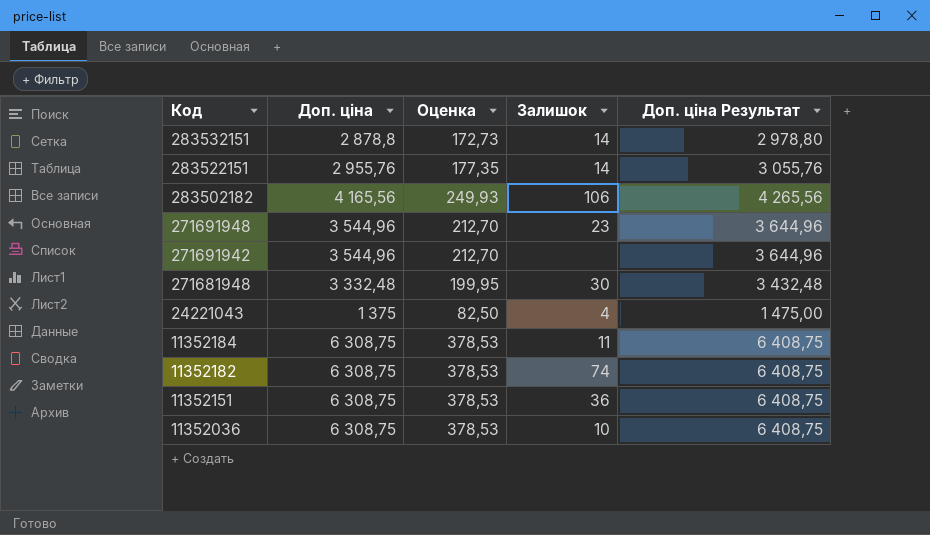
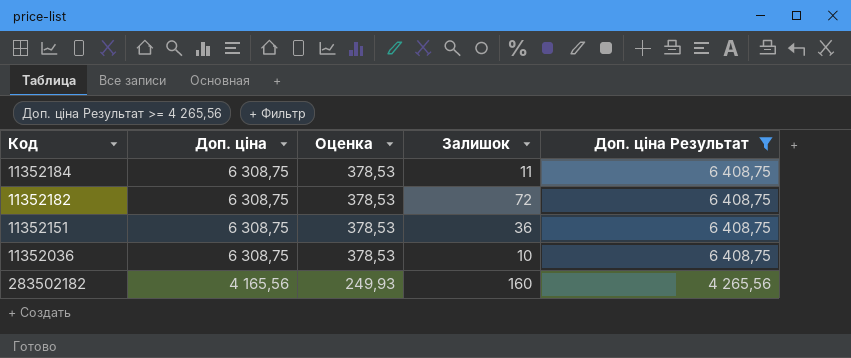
filter: none -> Доп. ціна Результат >= 4 265,56
row order: Код descending -> Доп. ціна descending
11352182 | Залишок: 74 -> 72
283502182 | Залишок: 106 -> 160

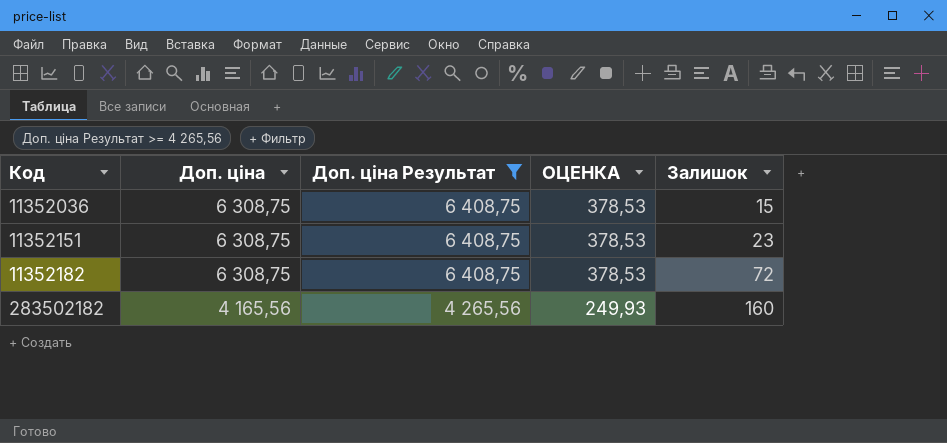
row order: Доп. ціна descending -> Код ascending
column Доп. ціна Результат | position: 5 -> 3
column name: Оценка -> ОЦЕНКА
row 11352184: 6 308,75 | 378,53 | 11 | 6 408,75 -> none
11352036 | Залишок: 10 -> 15
11352151 | Залишок: 36 -> 23

